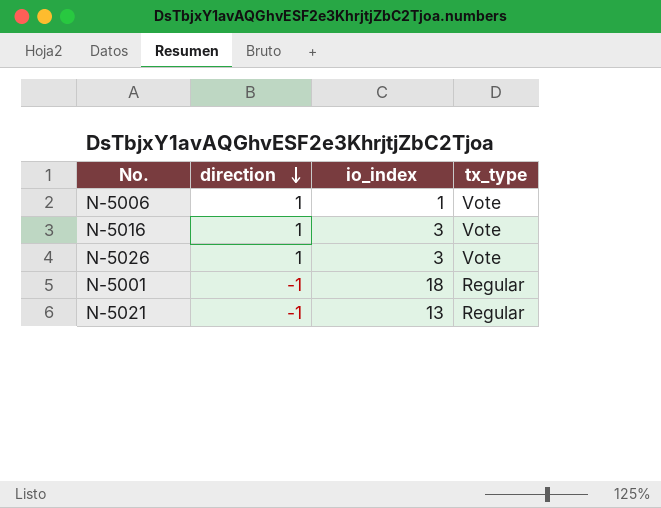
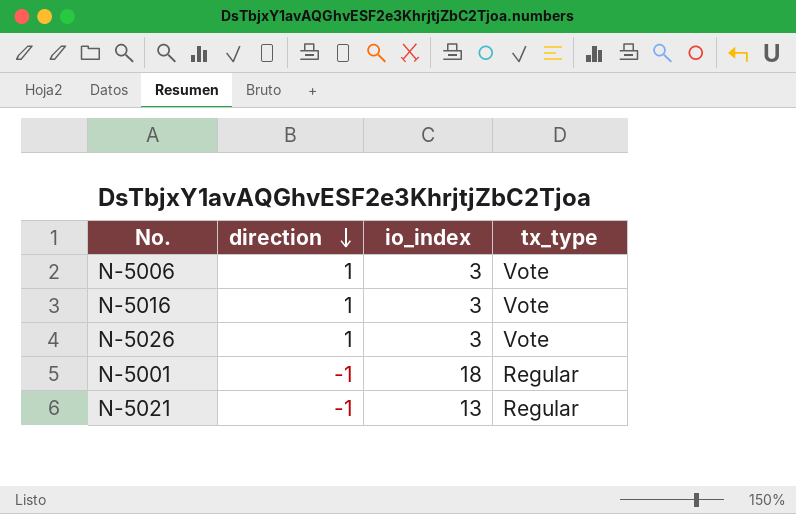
N-5006 | io_index: 1 -> 3

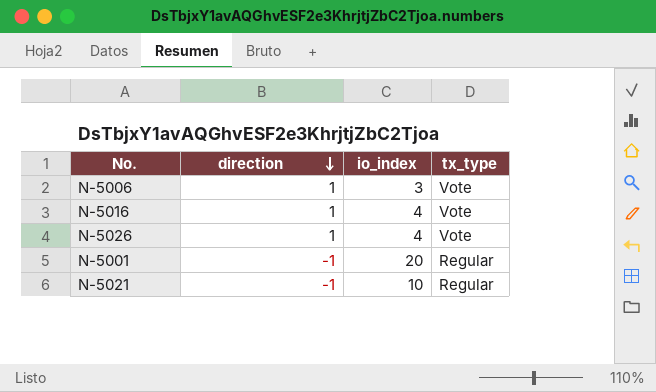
N-5016 | io_index: 3 -> 4
N-5026 | io_index: 3 -> 4
N-5001 | io_index: 18 -> 20
N-5021 | io_index: 13 -> 10

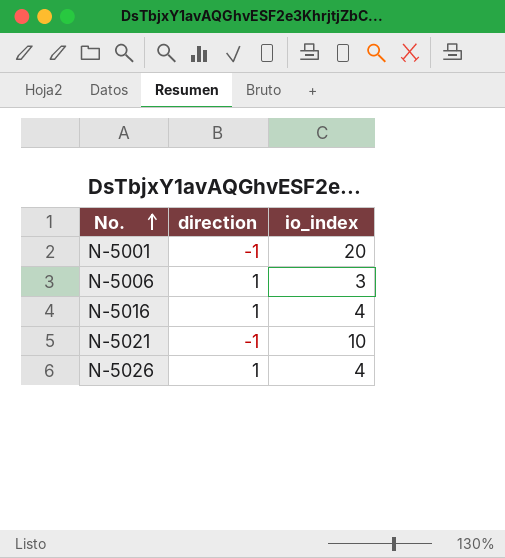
row order: direction descending -> No. ascending
column tx_type | position: 4 -> none

